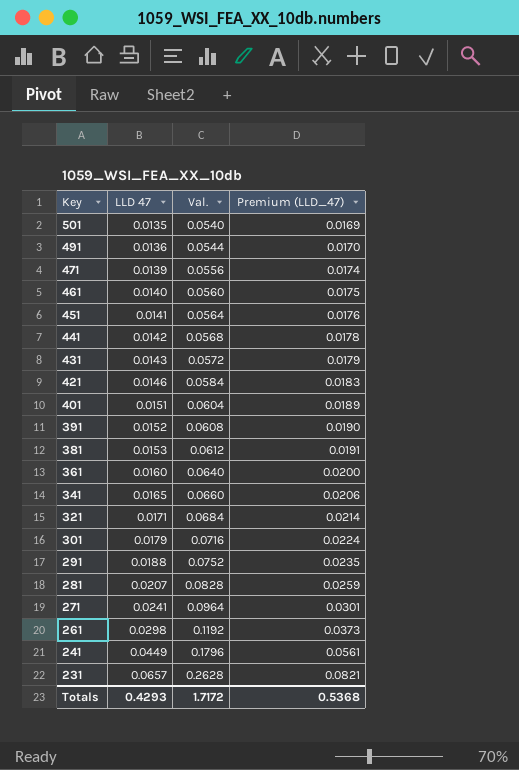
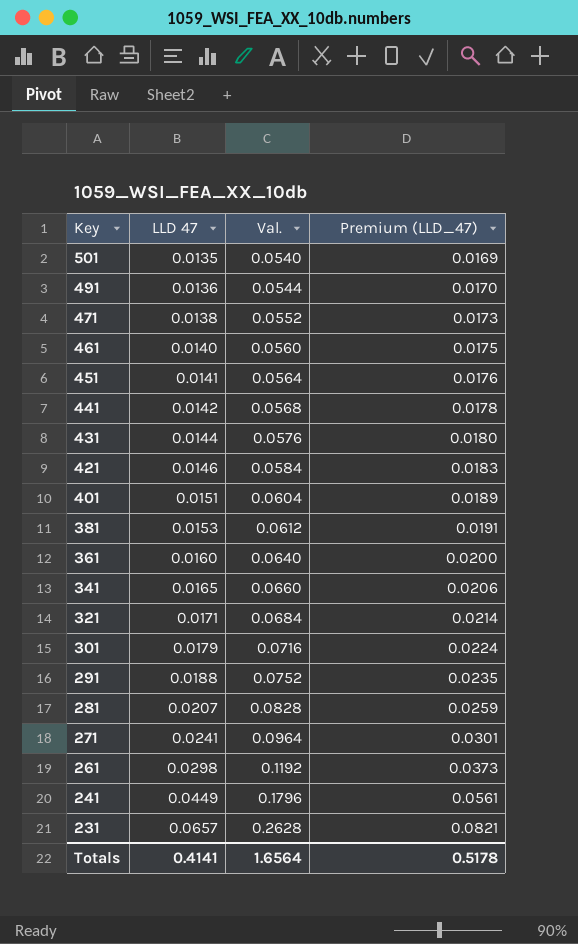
row 391: 0.0152 | 0.0608 | 0.0190 -> none
471 | LLD 47: 0.0139 -> 0.0138
471 | Val.: 0.0556 -> 0.0552
471 | Premium (LLD_47): 0.0174 -> 0.0173
431 | LLD 47: 0.0143 -> 0.0144
431 | Val.: 0.0572 -> 0.0576
431 | Premium (LLD_47): 0.0179 -> 0.0180
Totals | LLD 47: 0.4293 -> 0.4141
Totals | Val.: 1.7172 -> 1.6564
Totals | Premium (LLD_47): 0.5368 -> 0.5178

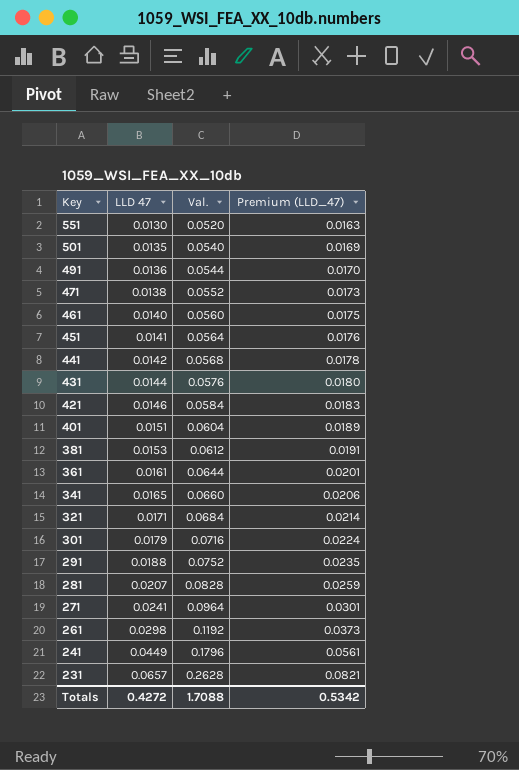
row 551: none -> 0.0130 | 0.0520 | 0.0163
361 | LLD 47: 0.0160 -> 0.0161
361 | Val.: 0.0640 -> 0.0644
361 | Premium (LLD_47): 0.0200 -> 0.0201
Totals | LLD 47: 0.4141 -> 0.4272
Totals | Val.: 1.6564 -> 1.7088
Totals | Premium (LLD_47): 0.5178 -> 0.5342

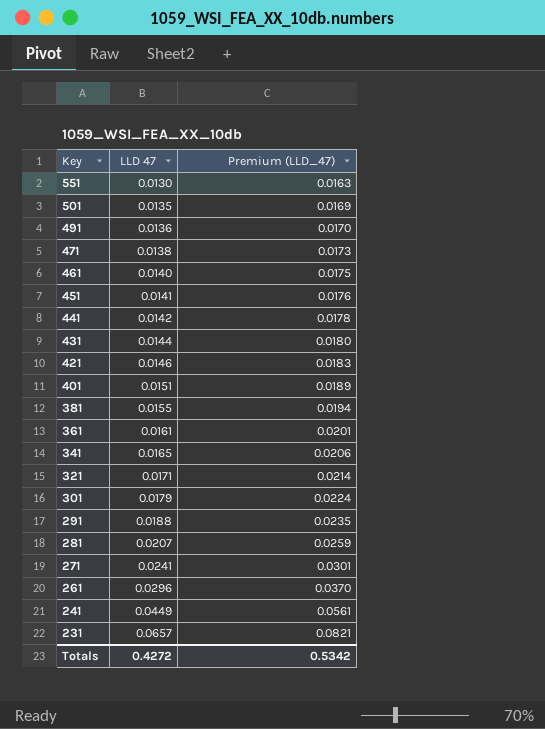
column Val. | formula: [LLD 47] * 4 -> none
381 | LLD 47: 0.0153 -> 0.0155
381 | Premium (LLD_47): 0.0191 -> 0.0194
261 | LLD 47: 0.0298 -> 0.0296
261 | Premium (LLD_47): 0.0373 -> 0.0370

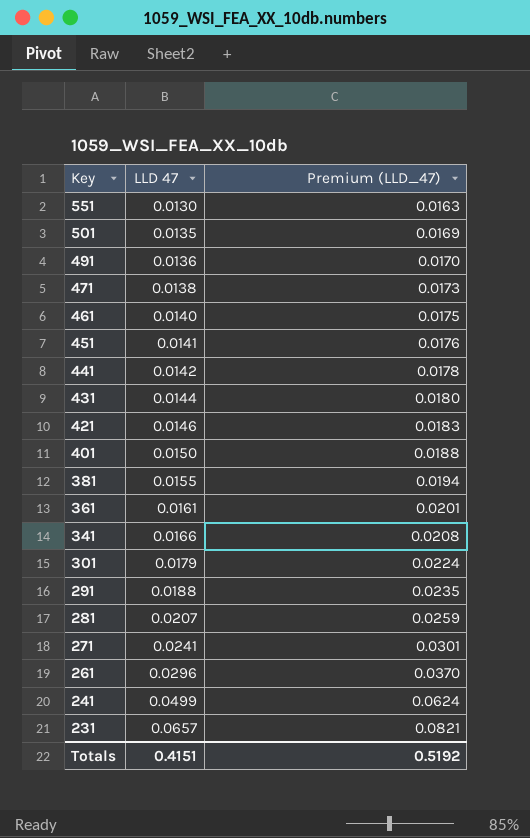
row 321: 0.0171 | 0.0214 -> none
401 | LLD 47: 0.0151 -> 0.0150
401 | Premium (LLD_47): 0.0189 -> 0.0188
341 | LLD 47: 0.0165 -> 0.0166
341 | Premium (LLD_47): 0.0206 -> 0.0208
241 | LLD 47: 0.0449 -> 0.0499
241 | Premium (LLD_47): 0.0561 -> 0.0624
Totals | LLD 47: 0.4272 -> 0.4151
Totals | Premium (LLD_47): 0.5342 -> 0.5192

